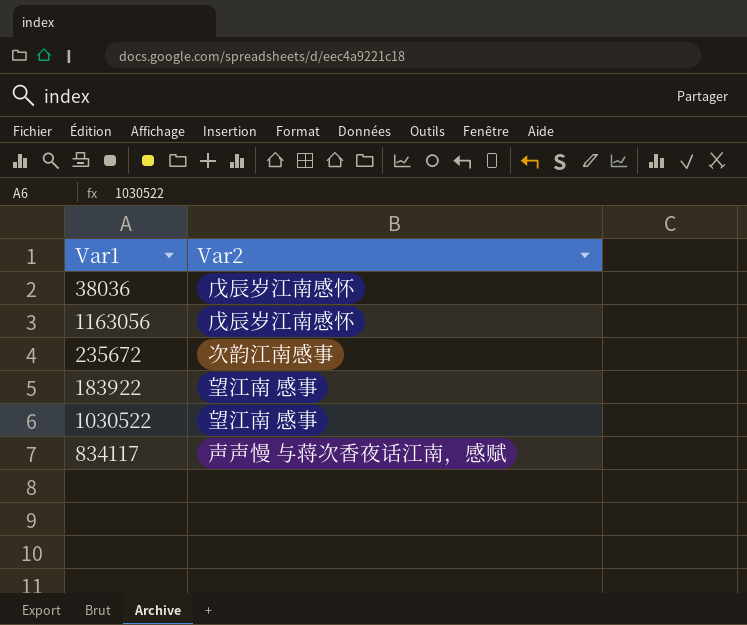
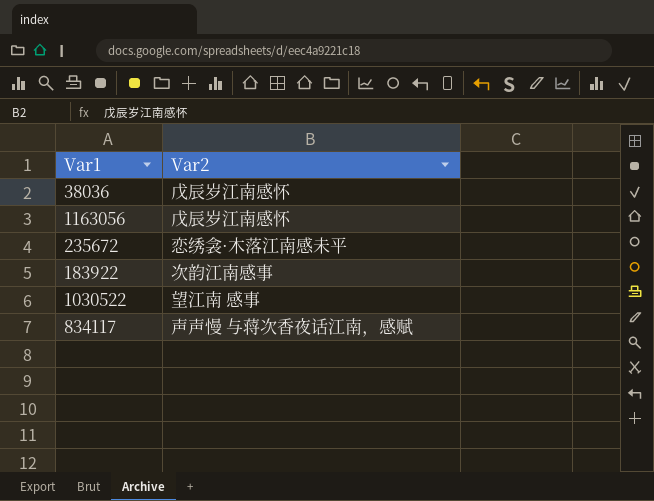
235672 | Var2: 次韵江南感事 -> 恋绣衾·木落江南感未平
183922 | Var2: 望江南 感事 -> 次韵江南感事

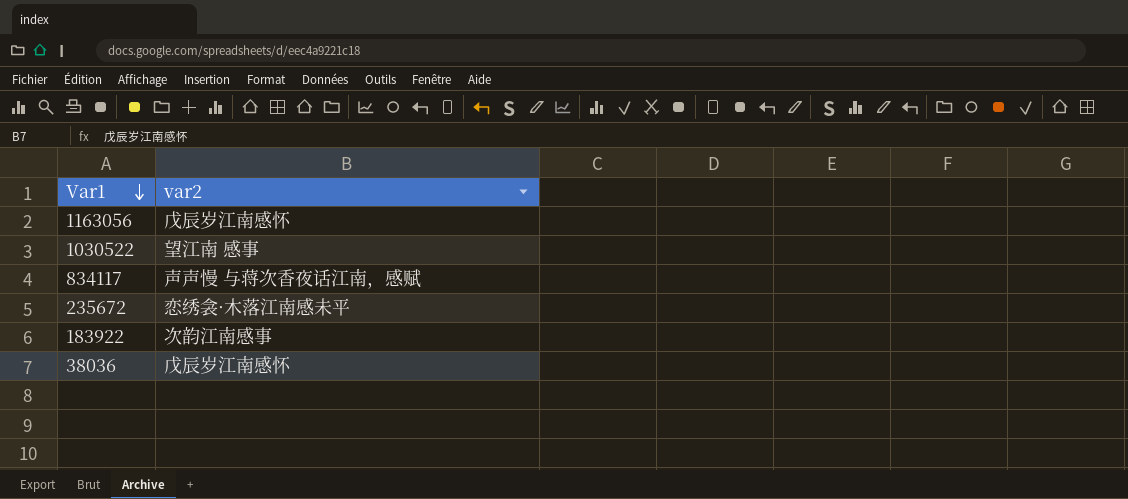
row order: none -> Var1 descending
column name: Var2 -> var2

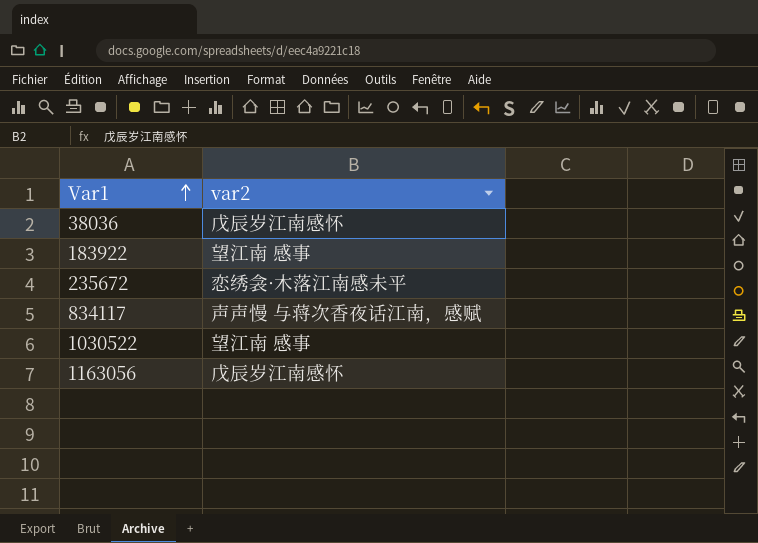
row order: Var1 descending -> Var1 ascending
183922 | var2: 次韵江南感事 -> 望江南 感事

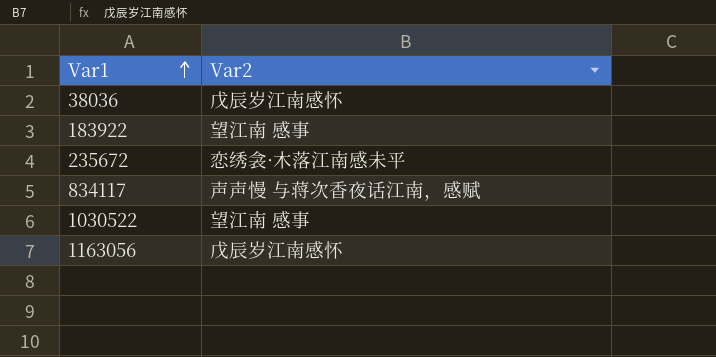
column name: var2 -> Var2

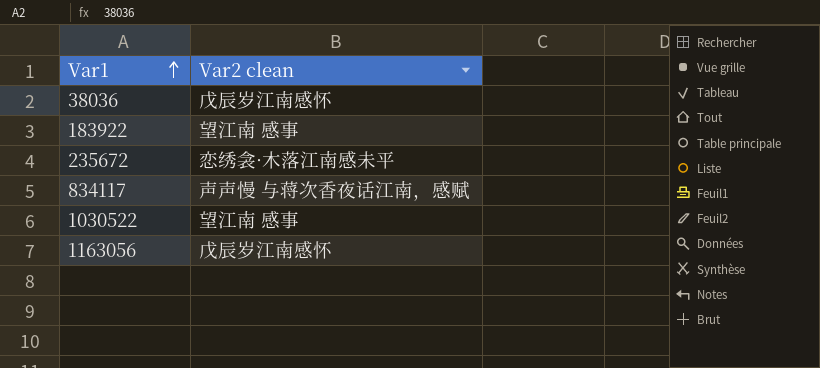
column name: Var2 -> Var2 clean

